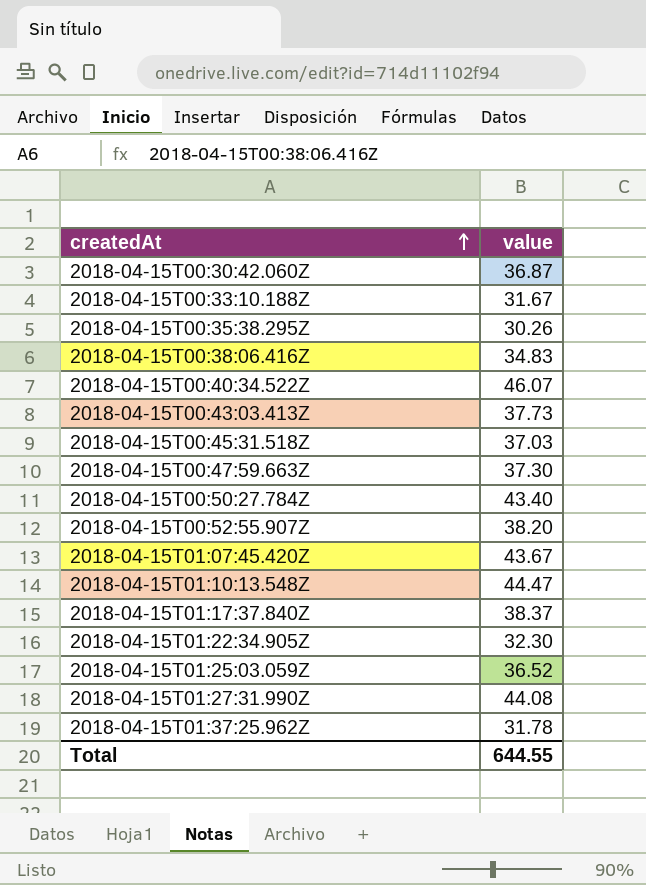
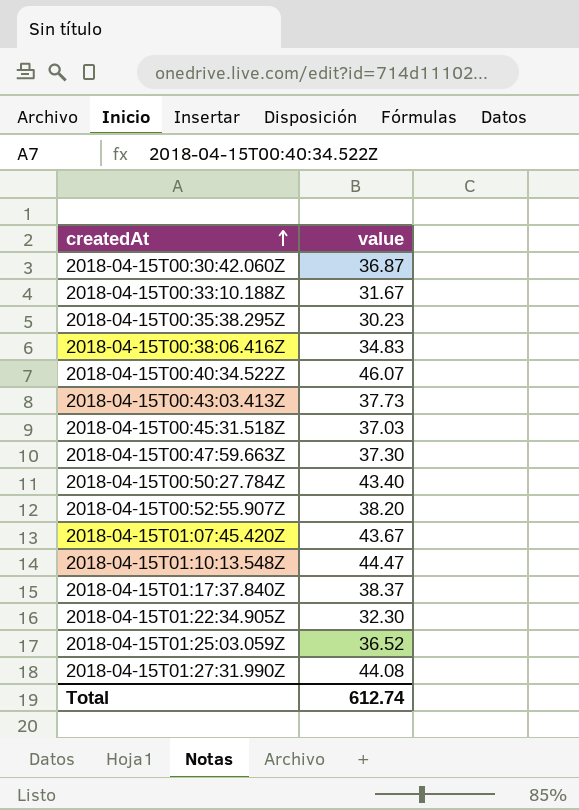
row 2018-04-15T01:37:25.962Z: 31.78 -> none
2018-04-15T00:35:38.295Z | value: 30.26 -> 30.23
Total | value: 644.55 -> 612.74

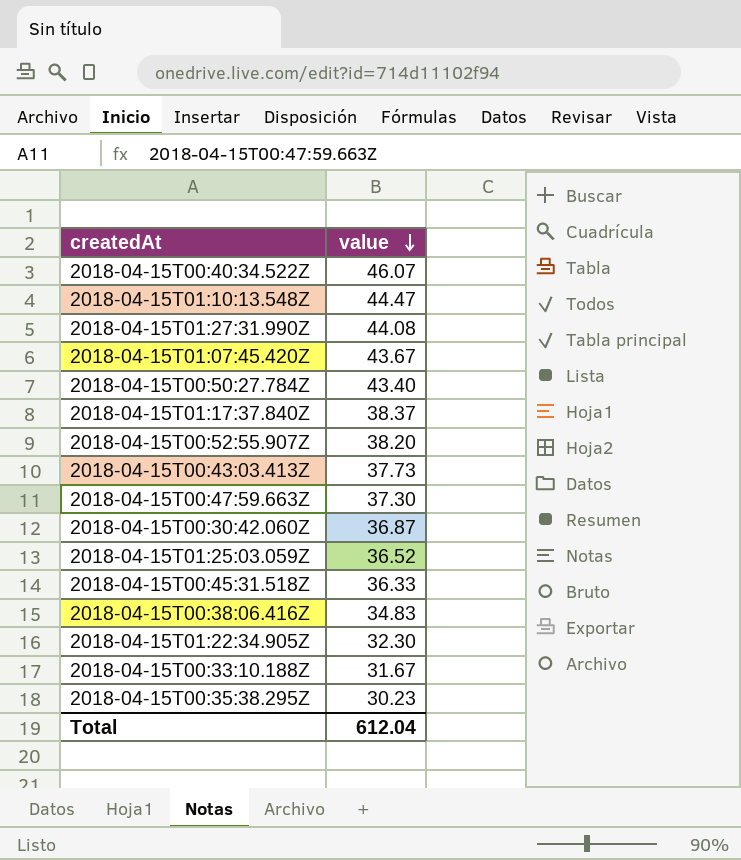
row order: createdAt ascending -> value descending
2018-04-15T00:45:31.518Z | value: 37.03 -> 36.33
Total | value: 612.74 -> 612.04

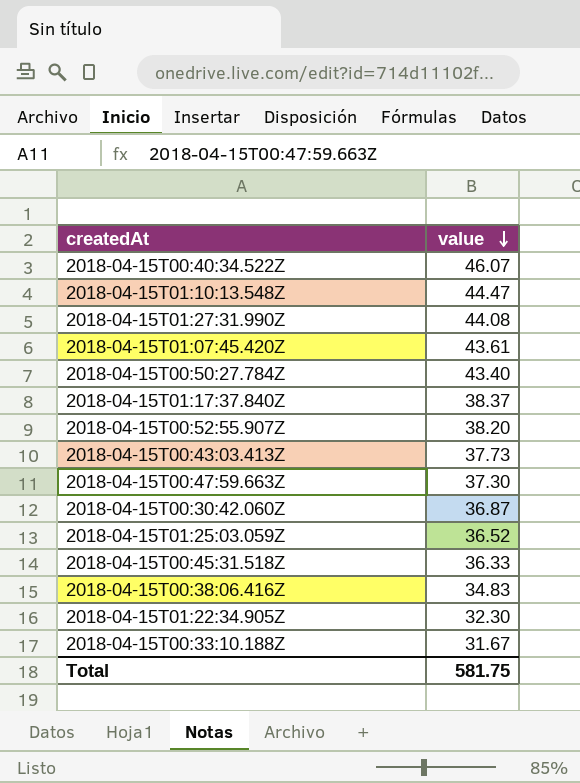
row 2018-04-15T00:35:38.295Z: 30.23 -> none
2018-04-15T01:07:45.420Z | value: 43.67 -> 43.61
Total | value: 612.04 -> 581.75

